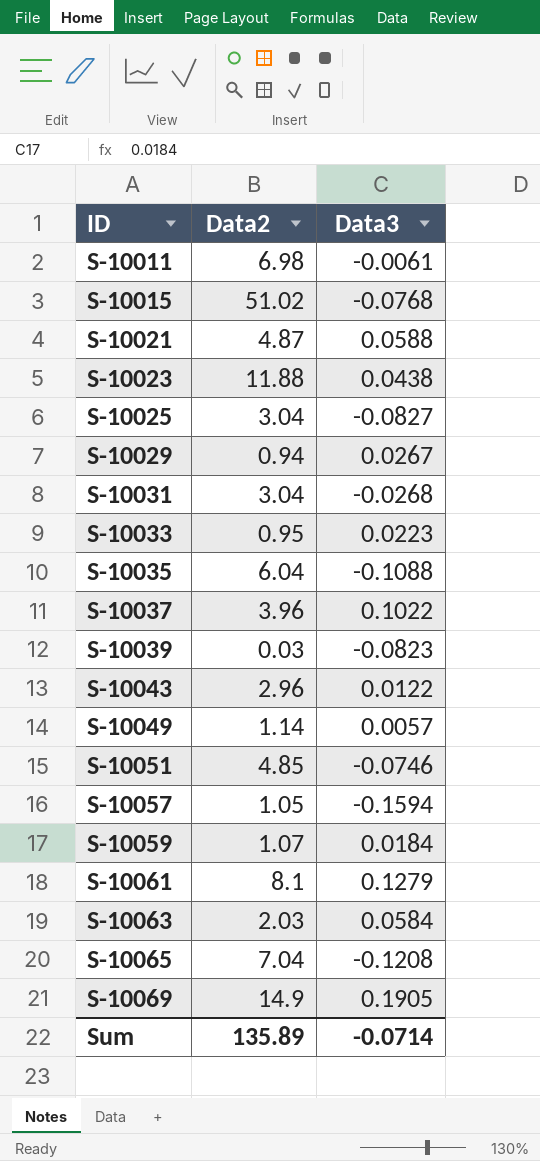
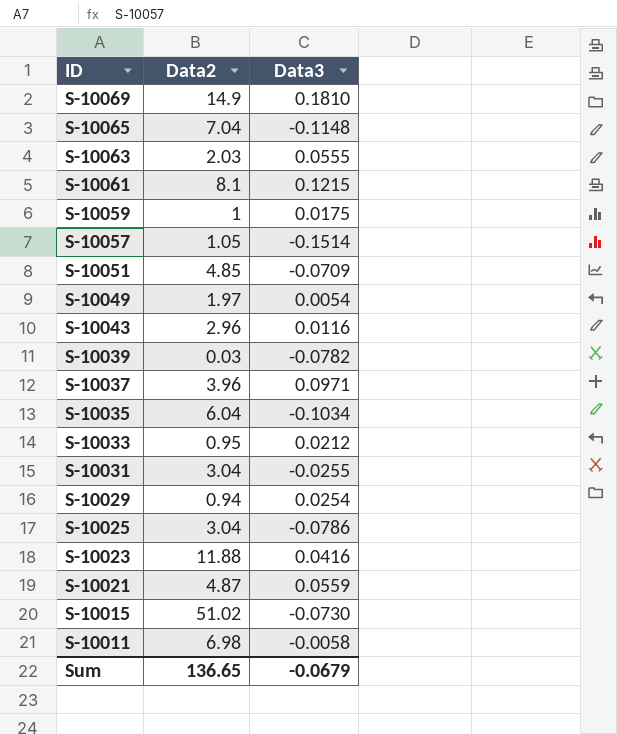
row order: ID ascending -> ID descending
S-10069 | Data3: 0.1905 -> 0.1810
S-10065 | Data3: -0.1208 -> -0.1148
S-10063 | Data3: 0.0584 -> 0.0555
S-10061 | Data3: 0.1279 -> 0.1215
S-10059 | Data2: 1.07 -> 1
S-10059 | Data3: 0.0184 -> 0.0175
S-10057 | Data3: -0.1594 -> -0.1514
S-10051 | Data3: -0.0746 -> -0.0709
S-10049 | Data2: 1.14 -> 1.97
S-10049 | Data3: 0.0057 -> 0.0054
S-10043 | Data3: 0.0122 -> 0.0116
S-10039 | Data3: -0.0823 -> -0.0782
S-10037 | Data3: 0.1022 -> 0.0971
S-10035 | Data3: -0.1088 -> -0.1034
S-10033 | Data3: 0.0223 -> 0.0212
S-10031 | Data3: -0.0268 -> -0.0255
S-10029 | Data3: 0.0267 -> 0.0254
S-10025 | Data3: -0.0827 -> -0.0786
S-10023 | Data3: 0.0438 -> 0.0416
S-10021 | Data3: 0.0588 -> 0.0559
S-10015 | Data3: -0.0768 -> -0.0730
S-10011 | Data3: -0.0061 -> -0.0058
Sum | Data2: 135.89 -> 136.65
Sum | Data3: -0.0714 -> -0.0679

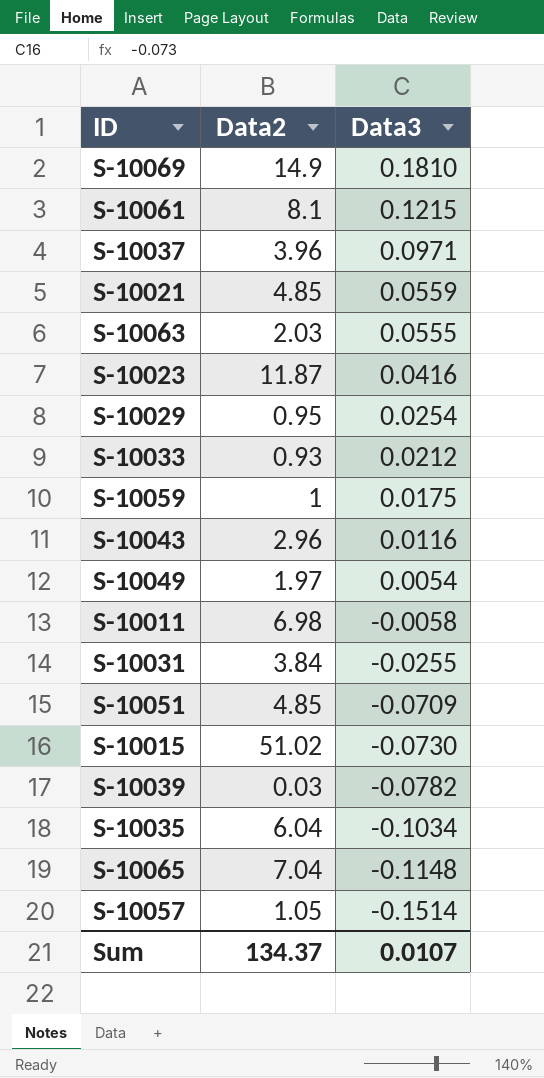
row order: ID descending -> Data3 descending
row S-10025: 3.04 | -0.0786 -> none
S-10021 | Data2: 4.87 -> 4.85
S-10023 | Data2: 11.88 -> 11.87
S-10029 | Data2: 0.94 -> 0.95
S-10033 | Data2: 0.95 -> 0.93
S-10031 | Data2: 3.04 -> 3.84
Sum | Data2: 136.65 -> 134.37
Sum | Data3: -0.0679 -> 0.0107

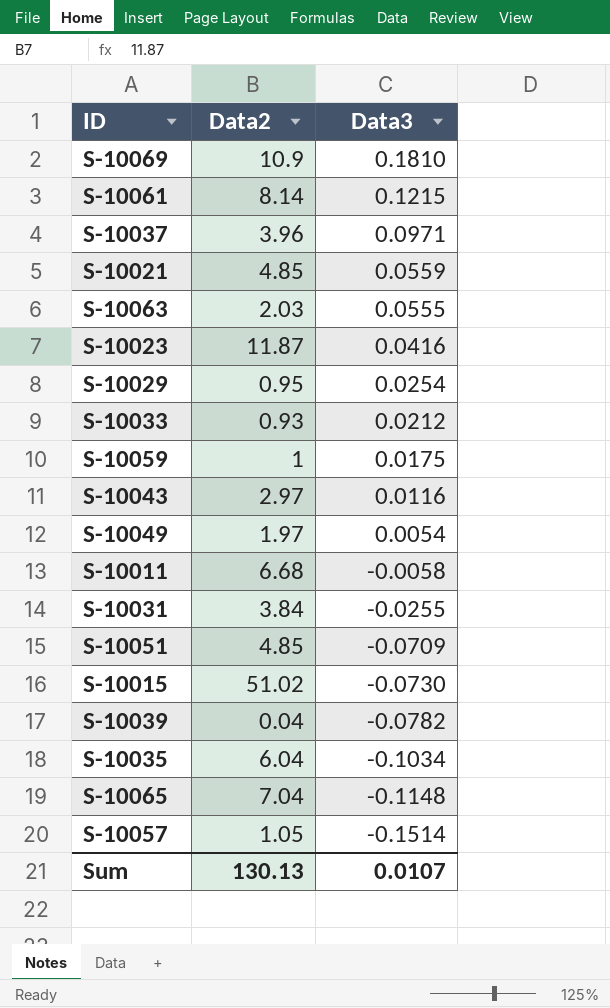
S-10069 | Data2: 14.9 -> 10.9
S-10061 | Data2: 8.1 -> 8.14
S-10043 | Data2: 2.96 -> 2.97
S-10011 | Data2: 6.98 -> 6.68
S-10039 | Data2: 0.03 -> 0.04
Sum | Data2: 134.37 -> 130.13

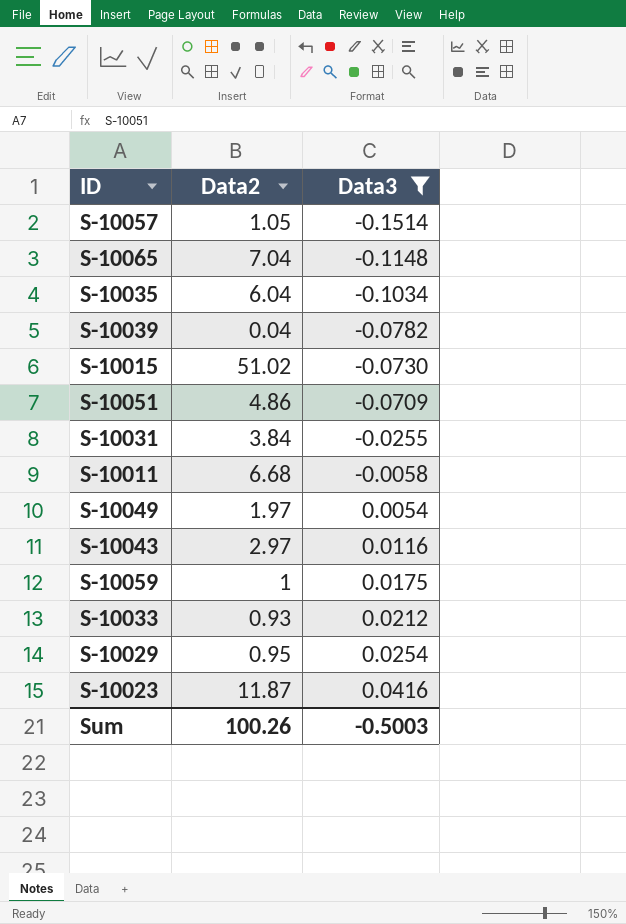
filter: none -> Data3 <= 0.0416
row order: Data3 descending -> Data3 ascending
S-10051 | Data2: 4.85 -> 4.86
Sum | Data2: 130.13 -> 100.26
Sum | Data3: 0.0107 -> -0.5003

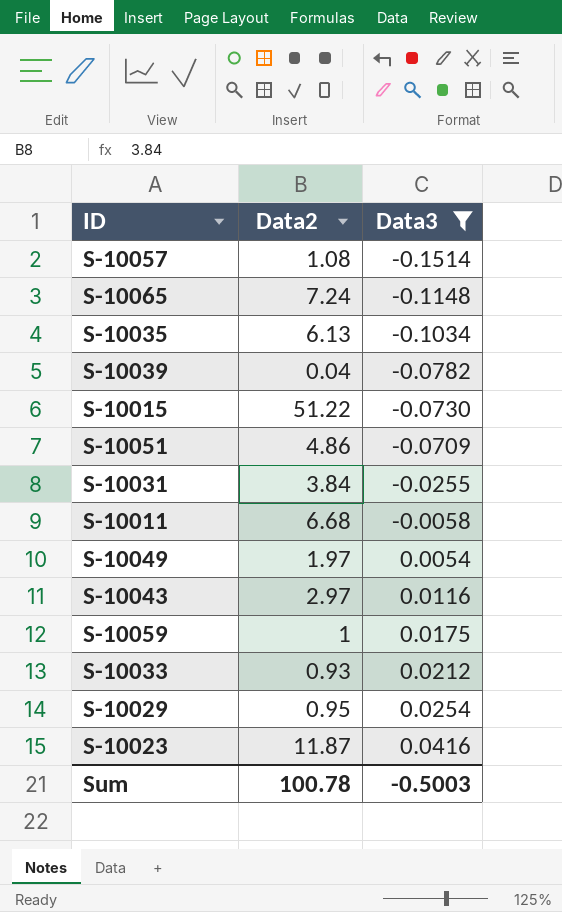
S-10057 | Data2: 1.05 -> 1.08
S-10065 | Data2: 7.04 -> 7.24
S-10035 | Data2: 6.04 -> 6.13
S-10015 | Data2: 51.02 -> 51.22
Sum | Data2: 100.26 -> 100.78

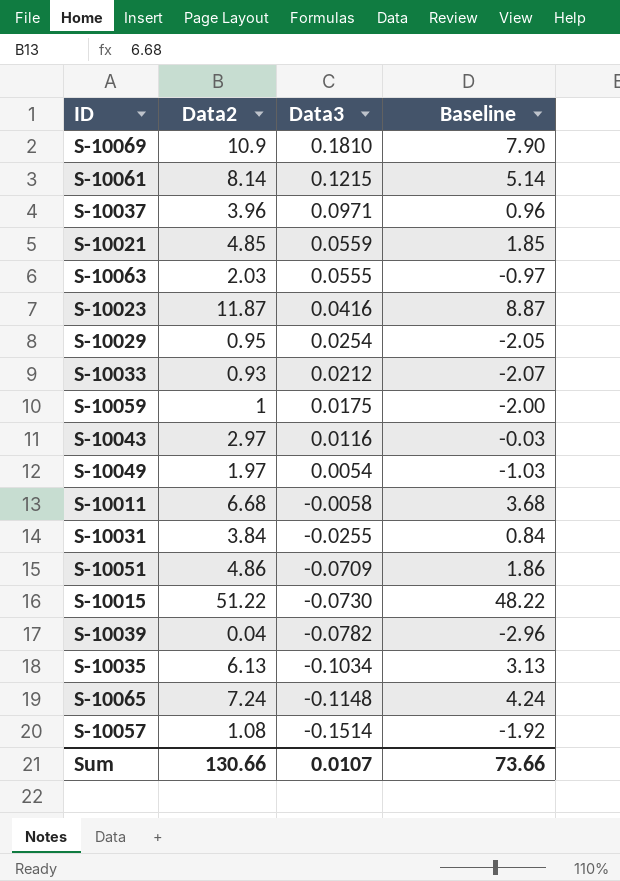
filter: Data3 <= 0.0416 -> none
row order: Data3 ascending -> Data3 descending
column Baseline | formula: none -> [Data2] - 3
Sum | Data2: 100.78 -> 130.66
Sum | Data3: -0.5003 -> 0.0107

